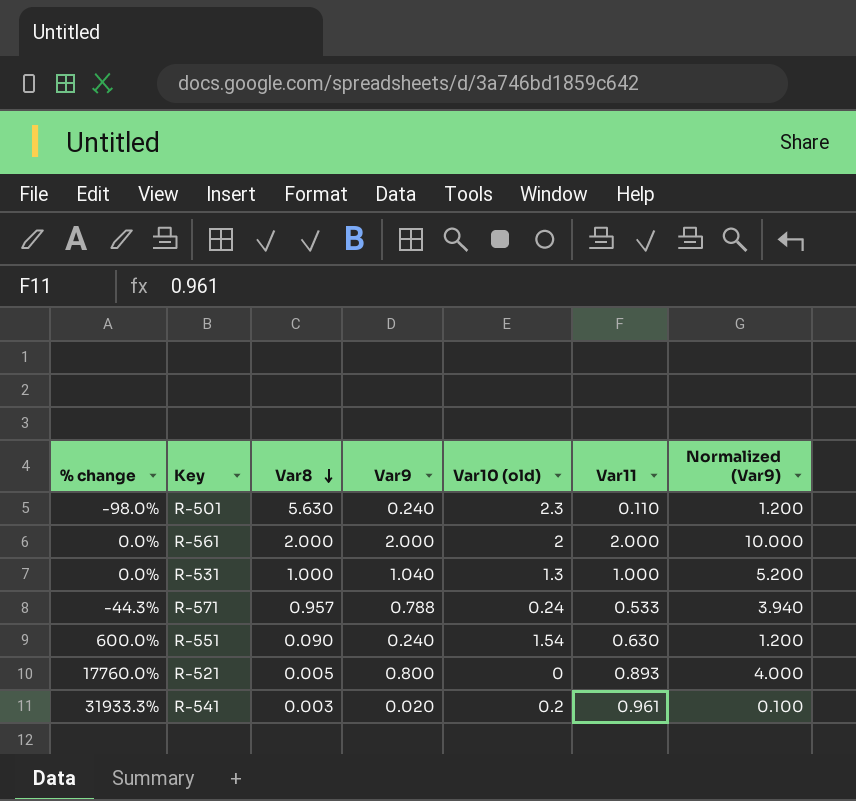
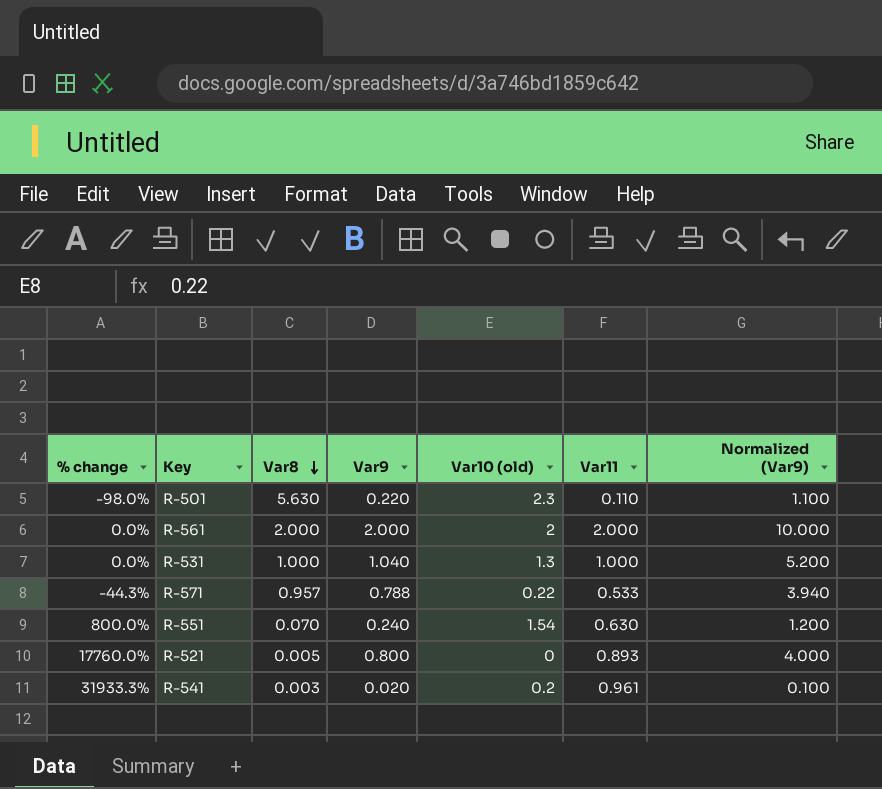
R-501 | Var9: 0.240 -> 0.220
R-501 | Normalized (Var9): 1.200 -> 1.100
R-571 | Var10 (old): 0.24 -> 0.22
R-551 | % change: 600.0% -> 800.0%
R-551 | Var8: 0.090 -> 0.070

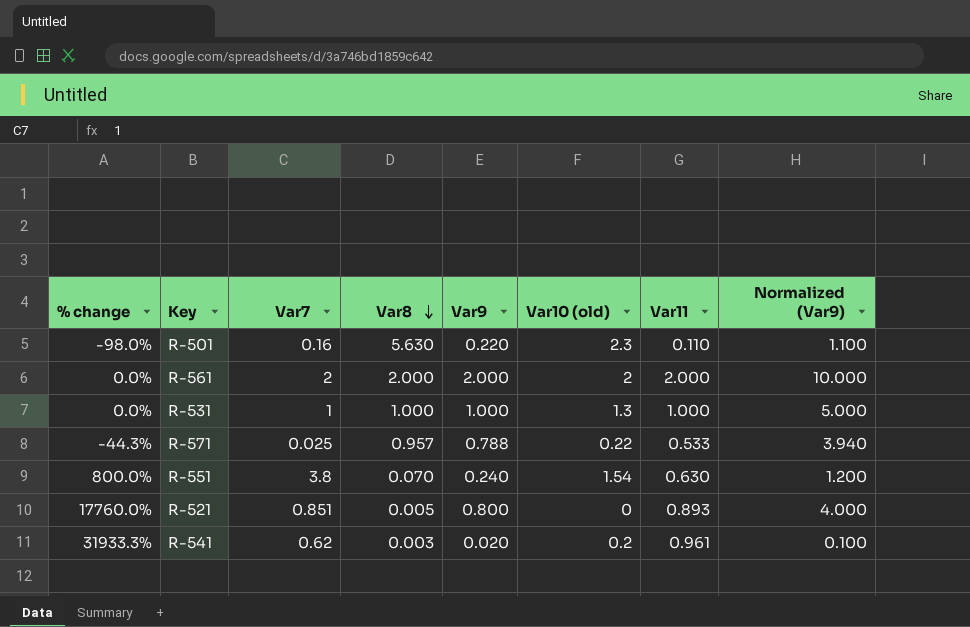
column Var7 | position: none -> 3
R-531 | Var9: 1.040 -> 1.000
R-531 | Normalized (Var9): 5.200 -> 5.000

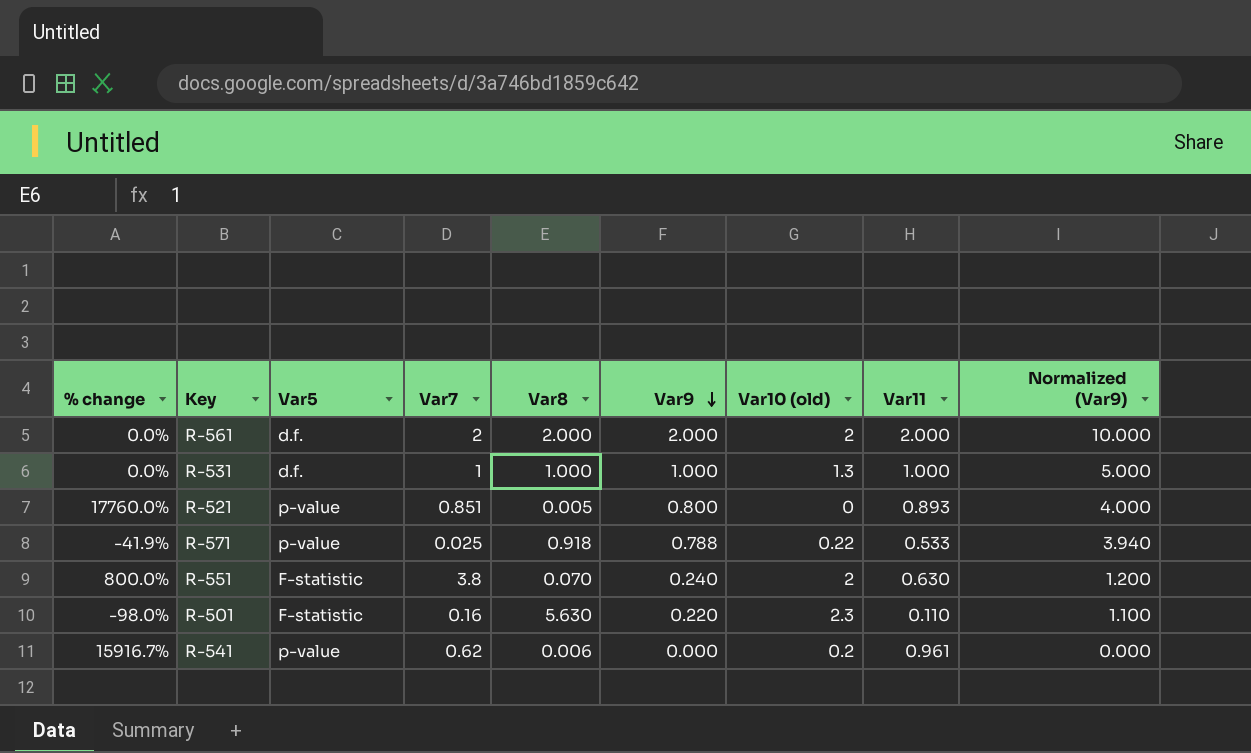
row order: Var8 descending -> Var9 descending
column Var5 | position: none -> 3
R-571 | % change: -44.3% -> -41.9%
R-571 | Var8: 0.957 -> 0.918
R-551 | Var10 (old): 1.54 -> 2
R-541 | % change: 31933.3% -> 15916.7%
R-541 | Var8: 0.003 -> 0.006
R-541 | Var9: 0.020 -> 0.000
R-541 | Normalized (Var9): 0.100 -> 0.000

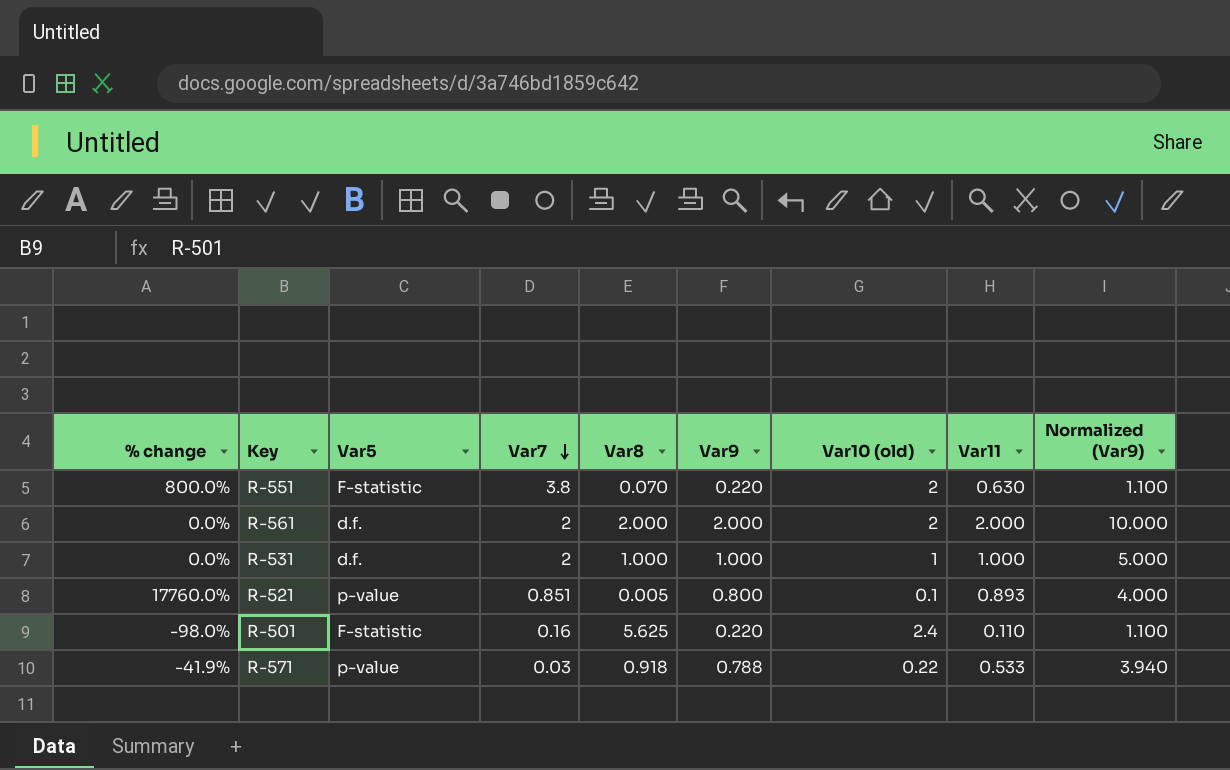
row order: Var9 descending -> Var7 descending
row R-541: 15916.7% | p-value | 0.62 | 0.006 | 0.000 | 0.2 | 0.961 | 0.000 -> none
R-551 | Var9: 0.240 -> 0.220
R-551 | Normalized (Var9): 1.200 -> 1.100
R-531 | Var7: 1 -> 2
R-531 | Var10 (old): 1.3 -> 1
R-521 | Var10 (old): 0 -> 0.1
R-501 | Var8: 5.630 -> 5.625
R-501 | Var10 (old): 2.3 -> 2.4
R-571 | Var7: 0.025 -> 0.03

